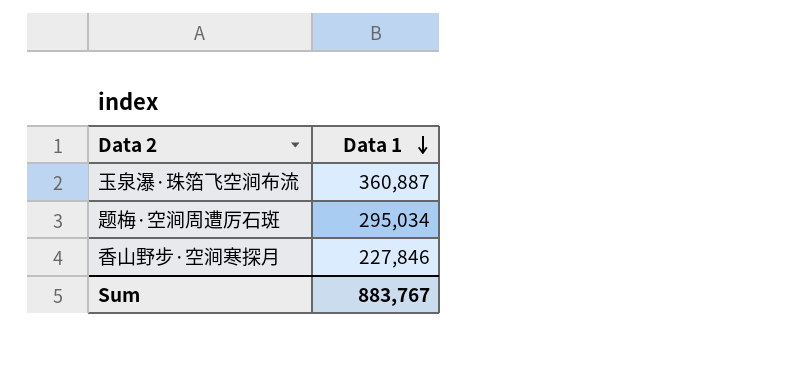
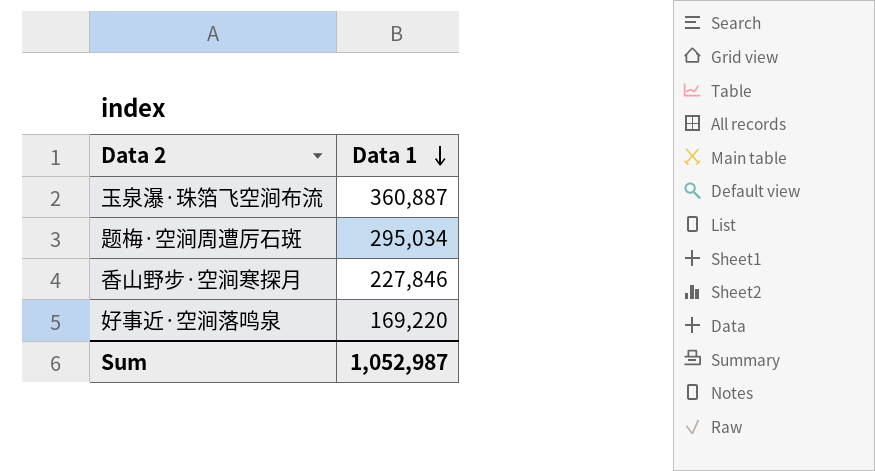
row 好事近·空涧落鸣泉: none -> 169,220
Sum | Data 1: 883,767 -> 1,052,987

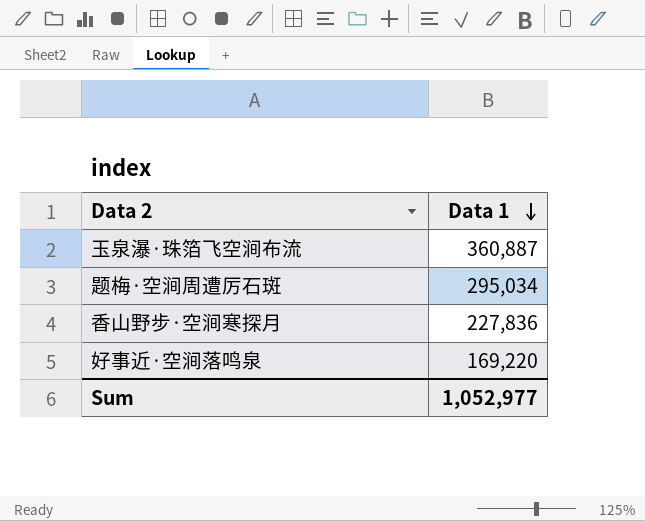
香山野步·空涧寒探月 | Data 1: 227,846 -> 227,836
Sum | Data 1: 1,052,987 -> 1,052,977

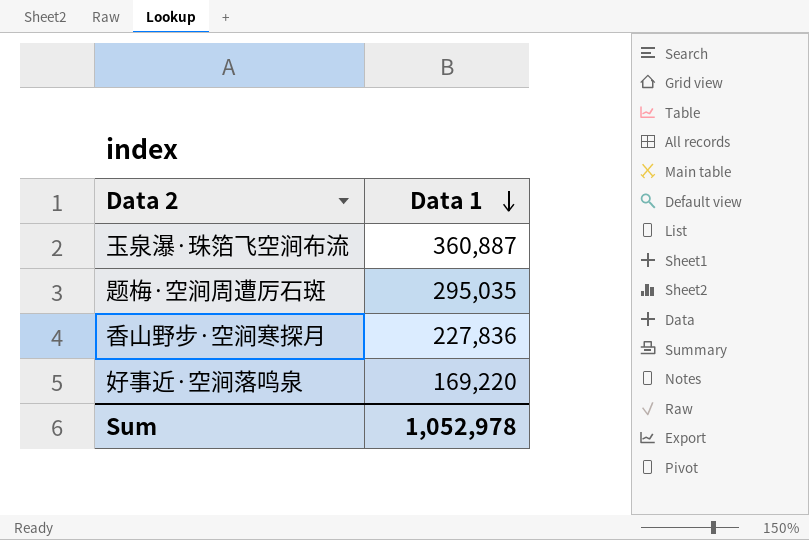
题梅·空涧周遭厉石斑 | Data 1: 295,034 -> 295,035
Sum | Data 1: 1,052,977 -> 1,052,978

